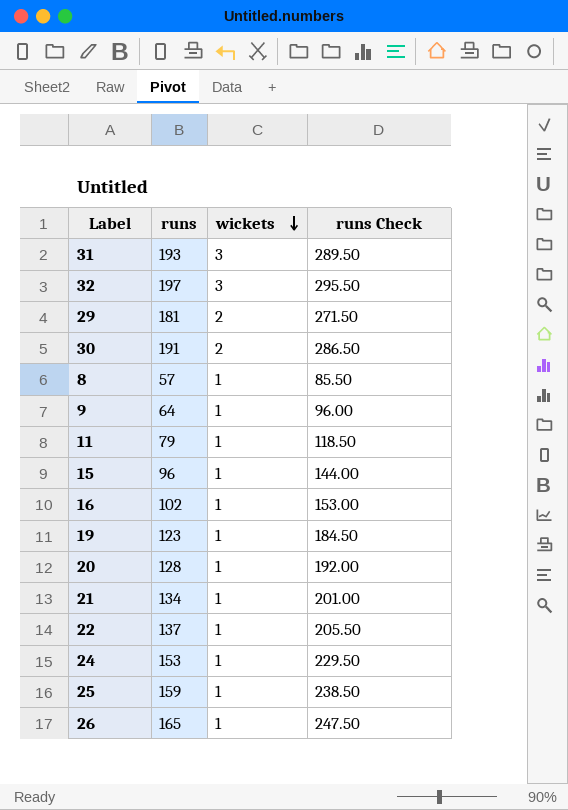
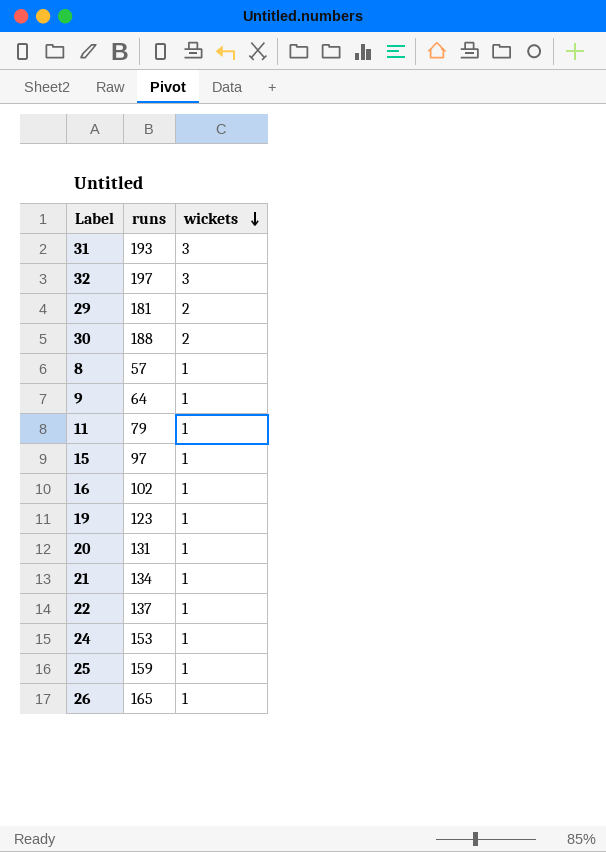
column runs Check | formula: [runs] * 1.5 -> none
30 | runs: 191 -> 188
15 | runs: 96 -> 97
20 | runs: 128 -> 131

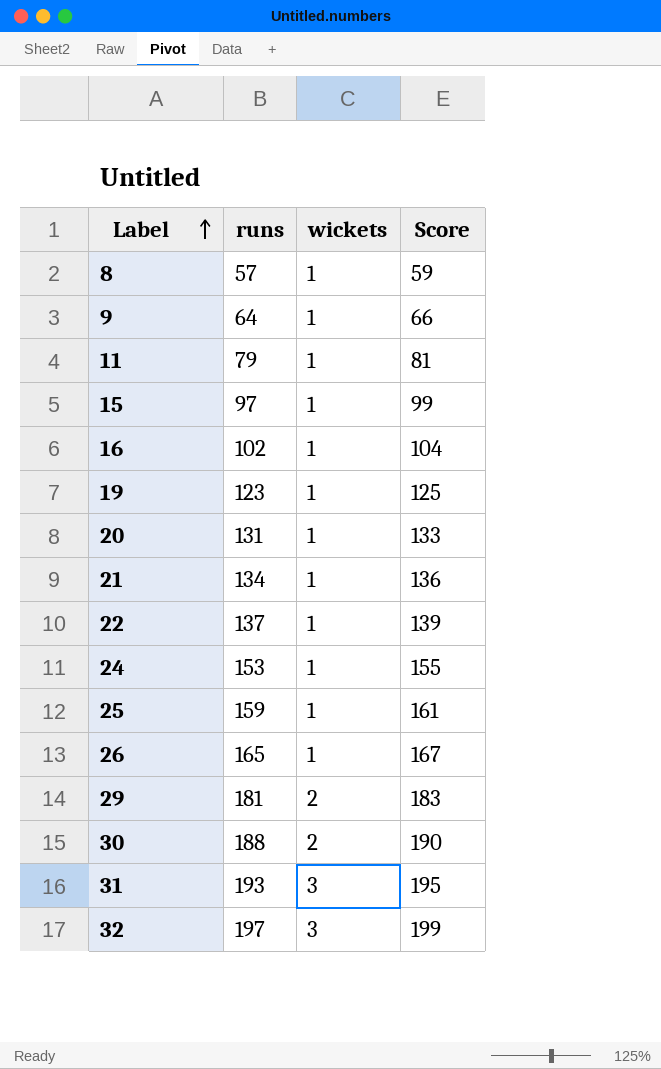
row order: wickets descending -> Label ascending
column Score | formula: none -> [runs] + 2

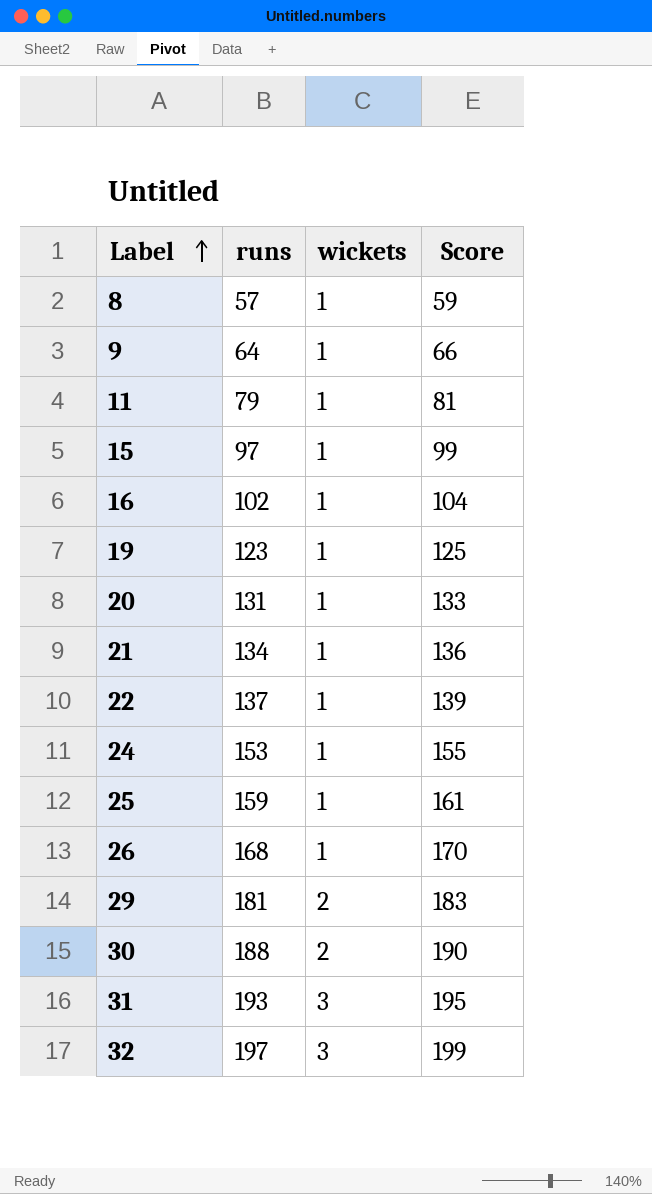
26 | runs: 165 -> 168
26 | Score: 167 -> 170

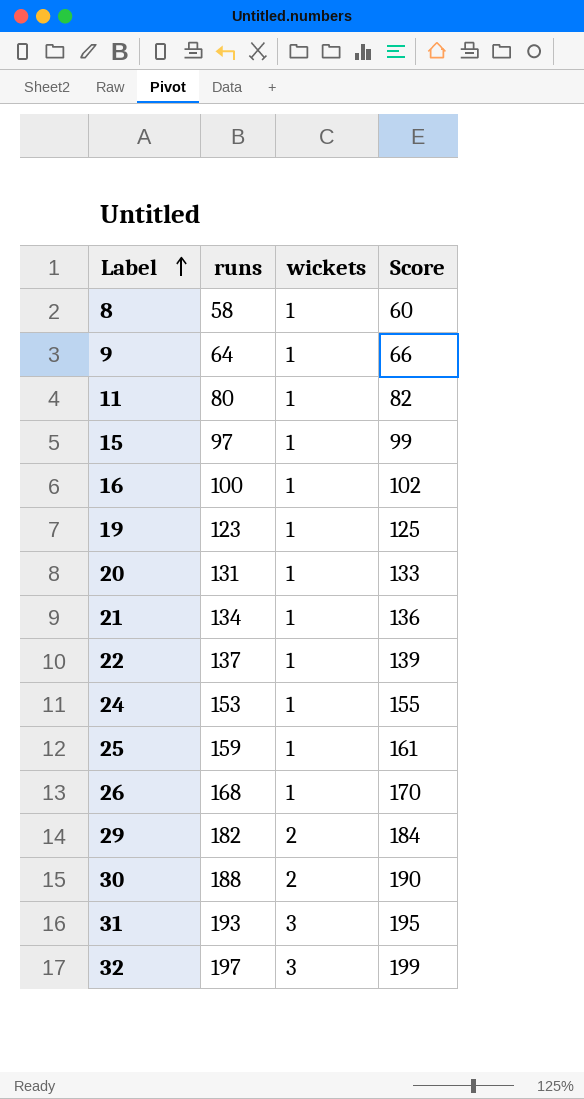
8 | runs: 57 -> 58
8 | Score: 59 -> 60
11 | runs: 79 -> 80
11 | Score: 81 -> 82
16 | runs: 102 -> 100
16 | Score: 104 -> 102
29 | runs: 181 -> 182
29 | Score: 183 -> 184

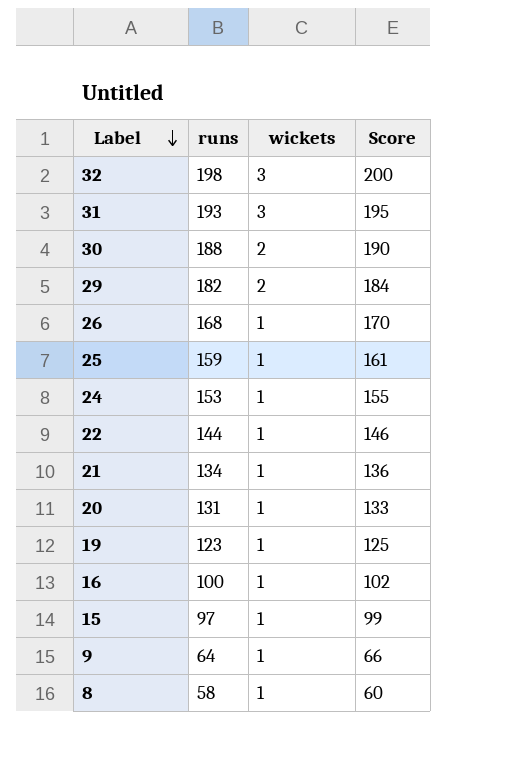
row order: Label ascending -> Label descending
row 11: 80 | 1 | 82 -> none
32 | runs: 197 -> 198
32 | Score: 199 -> 200
22 | runs: 137 -> 144
22 | Score: 139 -> 146

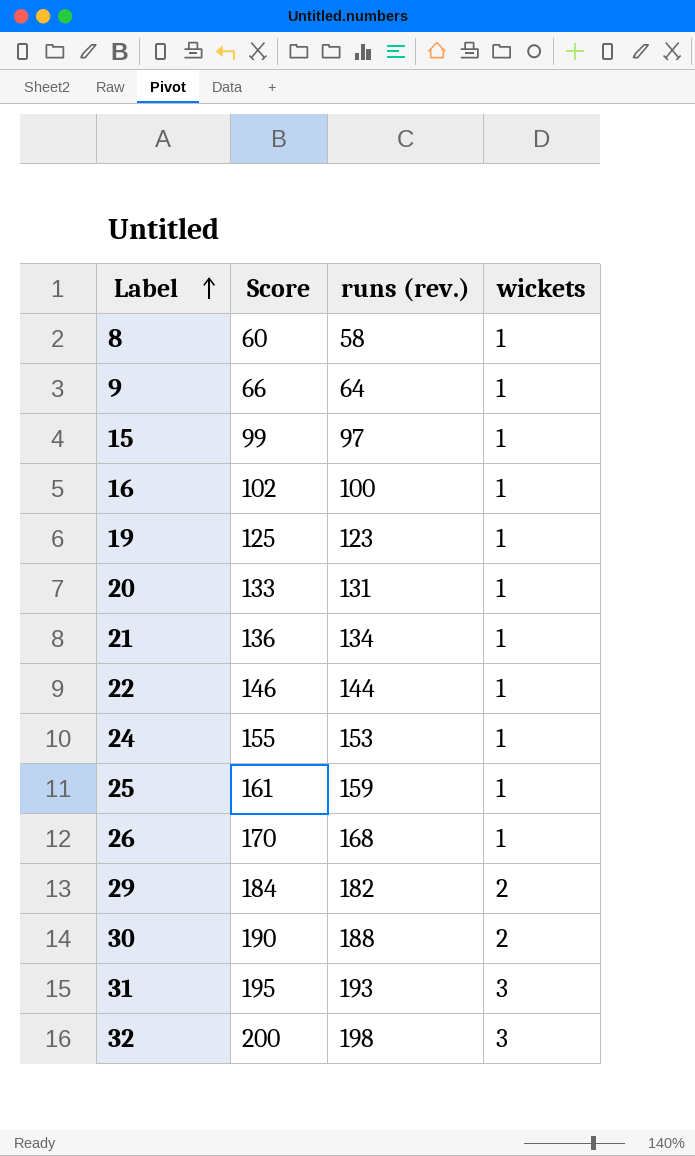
row order: Label descending -> Label ascending
column Score | position: 4 -> 2
column name: runs -> runs (rev.)

